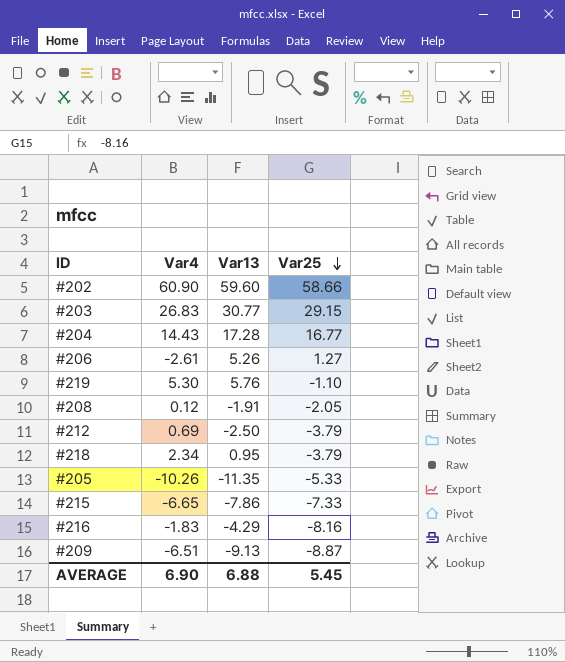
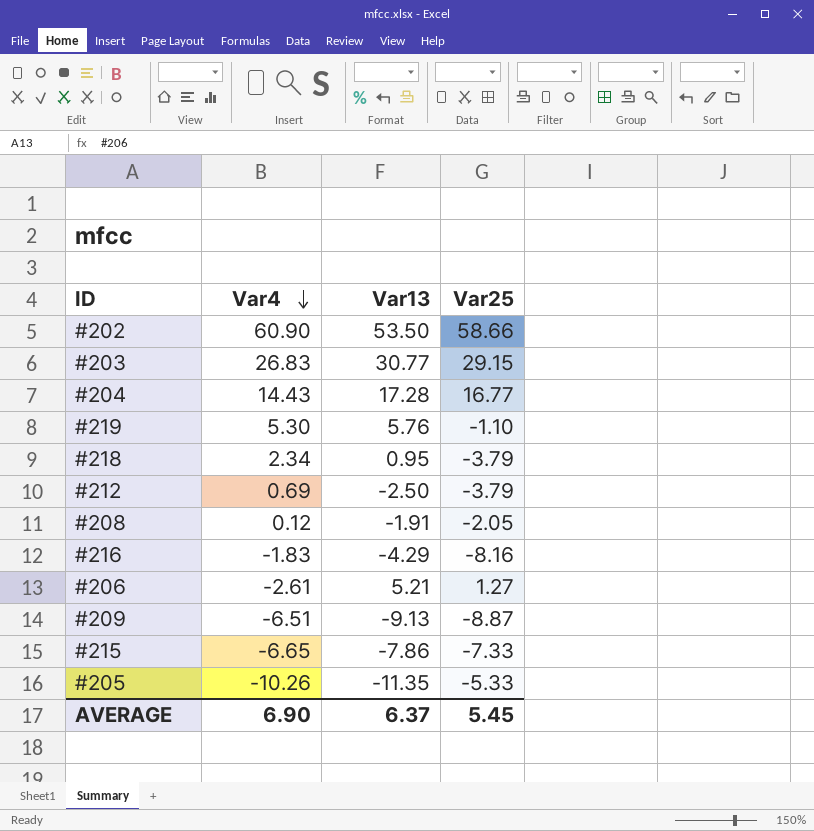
row order: Var25 descending -> Var4 descending
#202 | Var13: 59.60 -> 53.50
#206 | Var13: 5.26 -> 5.21
AVERAGE | Var13: 6.88 -> 6.37

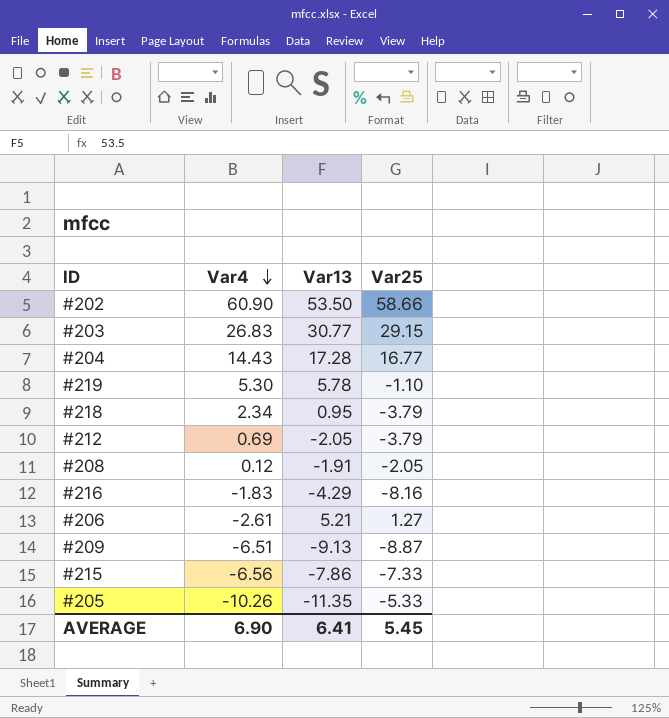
#219 | Var13: 5.76 -> 5.78
#212 | Var13: -2.50 -> -2.05
#215 | Var4: -6.65 -> -6.56
AVERAGE | Var13: 6.37 -> 6.41

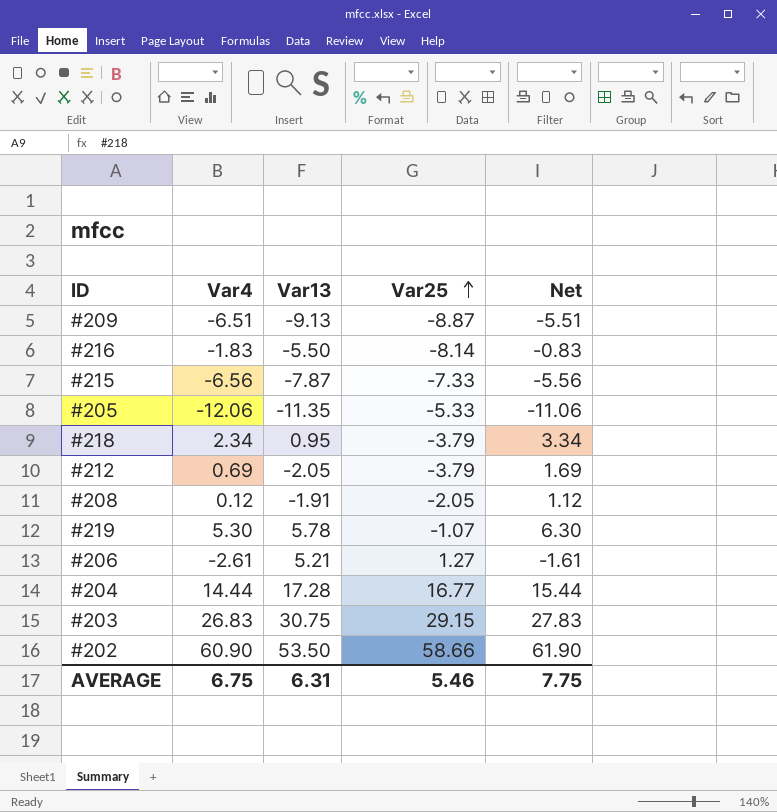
row order: Var4 descending -> Var25 ascending
column Net | formula: none -> [Var4] + 1
#216 | Var13: -4.29 -> -5.50
#216 | Var25: -8.16 -> -8.14
#215 | Var13: -7.86 -> -7.87
#205 | Var4: -10.26 -> -12.06
#219 | Var25: -1.10 -> -1.07
#204 | Var4: 14.43 -> 14.44
#203 | Var13: 30.77 -> 30.75
AVERAGE | Var4: 6.90 -> 6.75
AVERAGE | Var13: 6.41 -> 6.31
AVERAGE | Var25: 5.45 -> 5.46

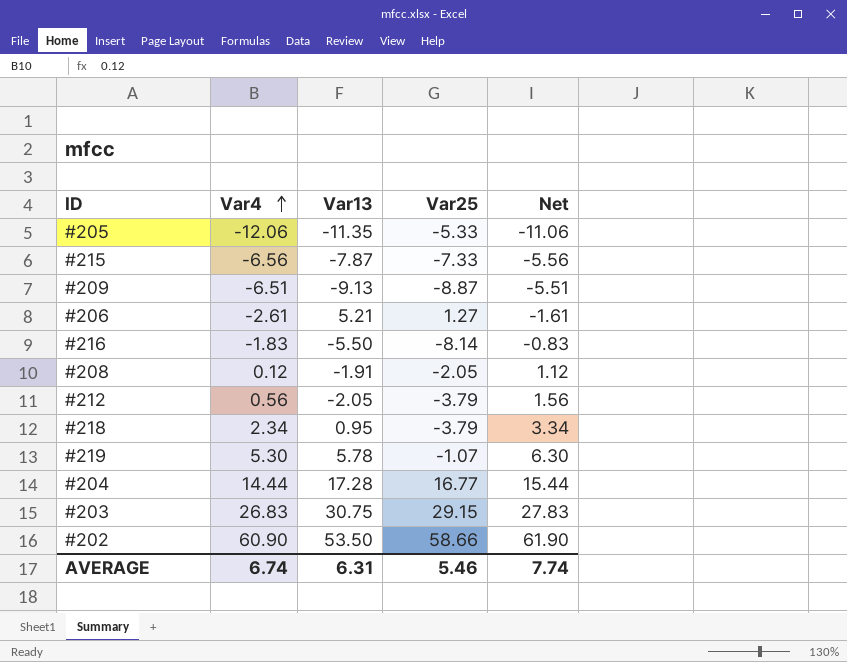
row order: Var25 ascending -> Var4 ascending
#212 | Var4: 0.69 -> 0.56
#212 | Net: 1.69 -> 1.56
AVERAGE | Var4: 6.75 -> 6.74
AVERAGE | Net: 7.75 -> 7.74

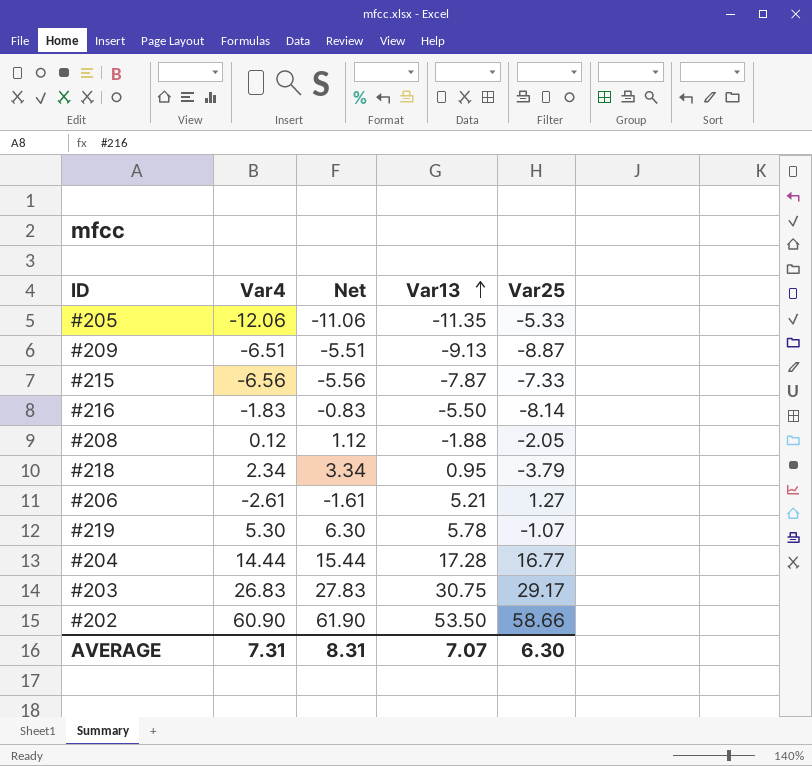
row order: Var4 ascending -> Var13 ascending
column Net | position: 5 -> 3
row #212: 0.56 | -2.05 | -3.79 | 1.56 -> none
#208 | Var13: -1.91 -> -1.88
#203 | Var25: 29.15 -> 29.17
AVERAGE | Var4: 6.74 -> 7.31
AVERAGE | Net: 7.74 -> 8.31
AVERAGE | Var13: 6.31 -> 7.07
AVERAGE | Var25: 5.46 -> 6.30

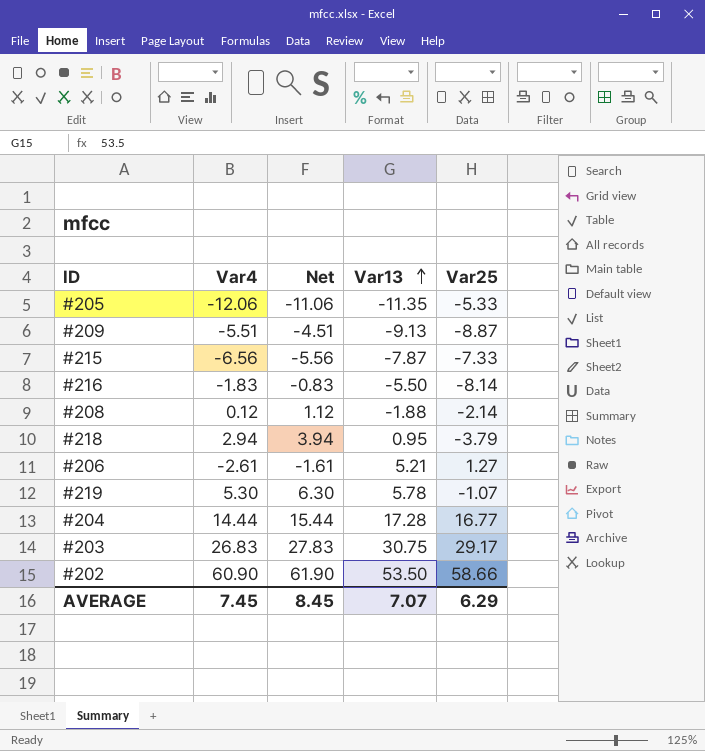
#209 | Var4: -6.51 -> -5.51
#209 | Net: -5.51 -> -4.51
#208 | Var25: -2.05 -> -2.14
#218 | Var4: 2.34 -> 2.94
#218 | Net: 3.34 -> 3.94
AVERAGE | Var4: 7.31 -> 7.45
AVERAGE | Net: 8.31 -> 8.45
AVERAGE | Var25: 6.30 -> 6.29

